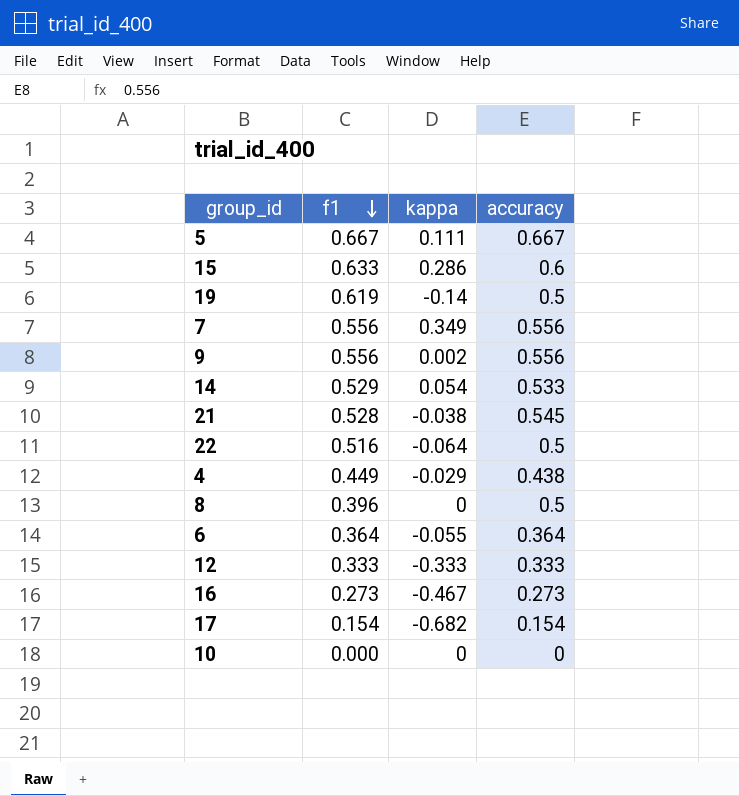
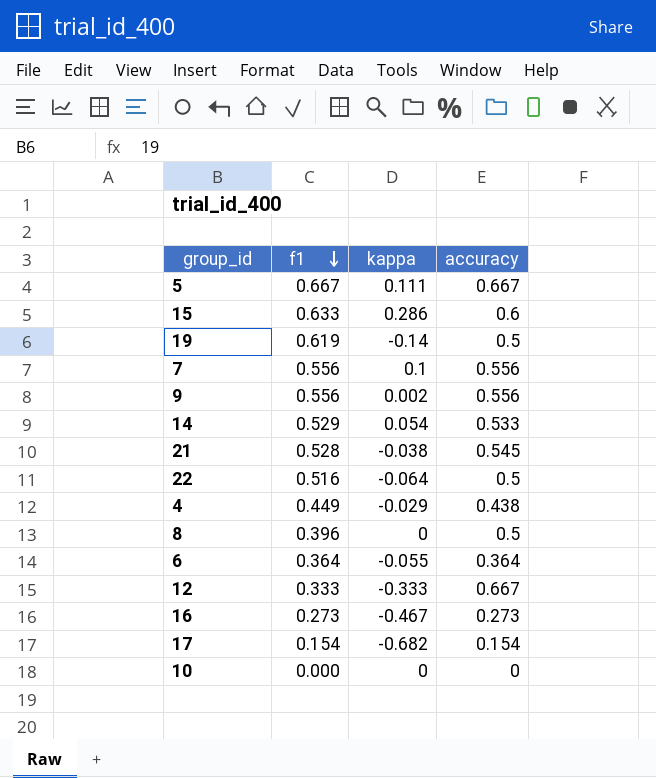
7 | kappa: 0.349 -> 0.1
12 | accuracy: 0.333 -> 0.667

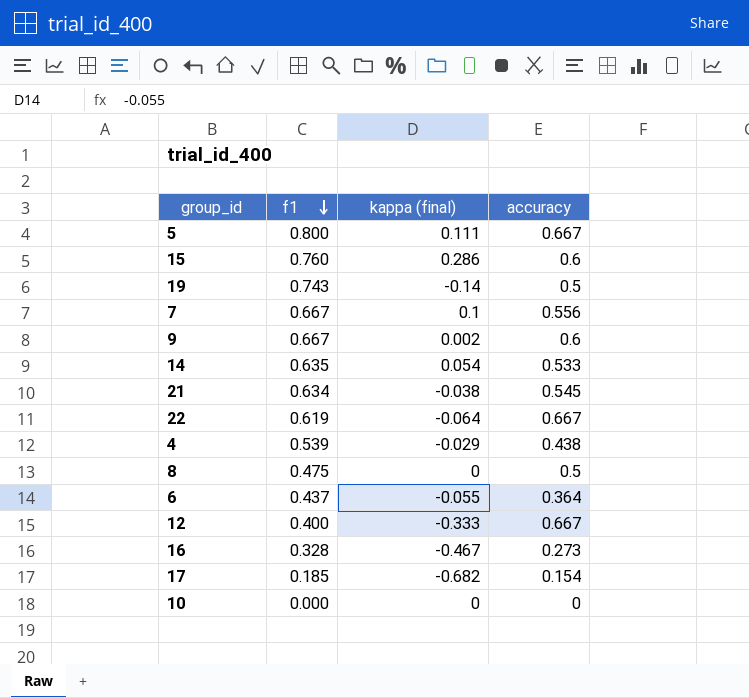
column name: kappa -> kappa (final)
5 | f1: 0.667 -> 0.800
15 | f1: 0.633 -> 0.760
19 | f1: 0.619 -> 0.743
7 | f1: 0.556 -> 0.667
9 | f1: 0.556 -> 0.667
9 | accuracy: 0.556 -> 0.6
14 | f1: 0.529 -> 0.635
21 | f1: 0.528 -> 0.634
22 | f1: 0.516 -> 0.619
22 | accuracy: 0.5 -> 0.667
4 | f1: 0.449 -> 0.539
8 | f1: 0.396 -> 0.475
6 | f1: 0.364 -> 0.437
12 | f1: 0.333 -> 0.400
16 | f1: 0.273 -> 0.328
17 | f1: 0.154 -> 0.185

